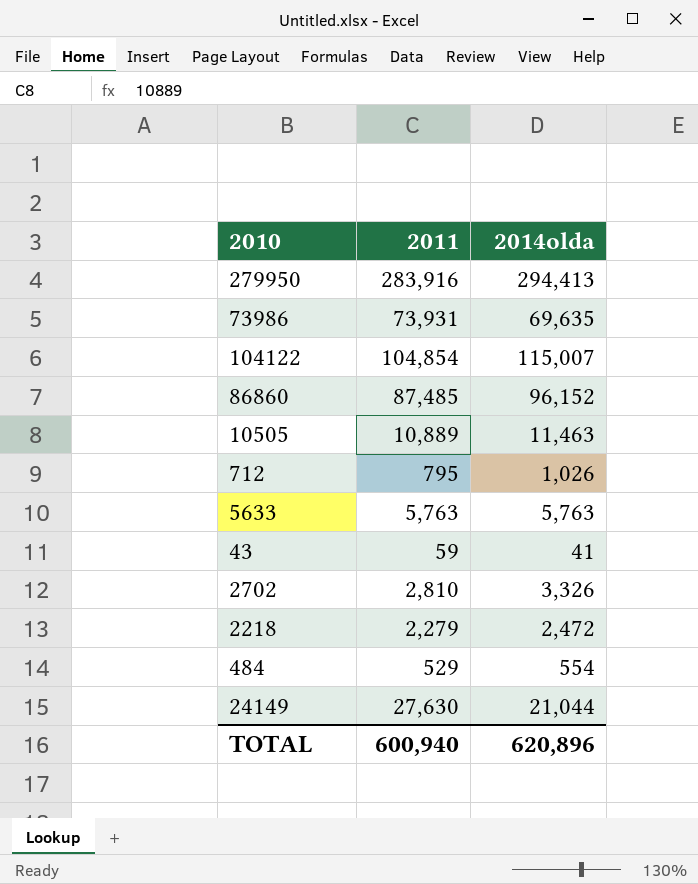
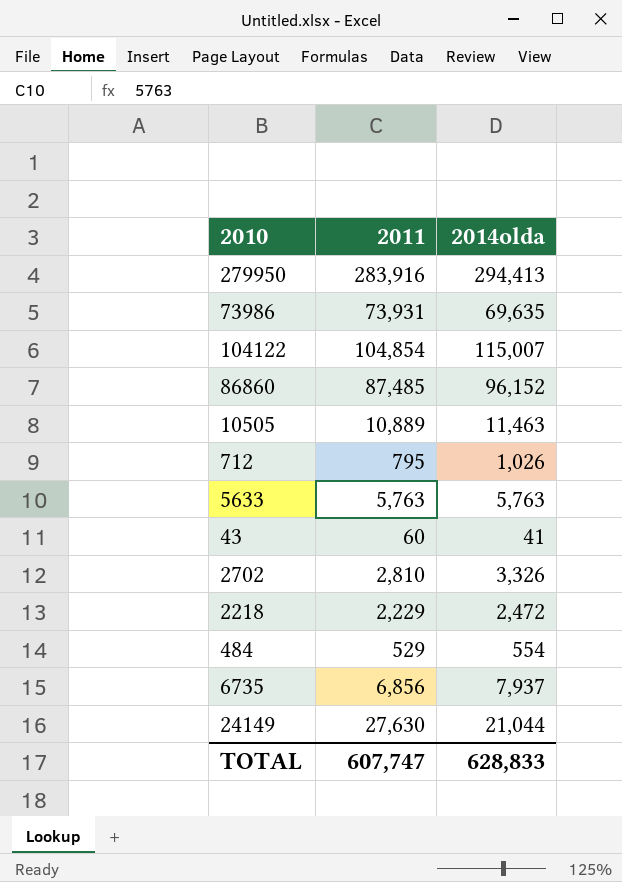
43 | 2011: 59 -> 60
2218 | 2011: 2,279 -> 2,229
row 6735: none -> 6,856 | 7,937
TOTAL | 2011: 600,940 -> 607,747
TOTAL | 2014olda: 620,896 -> 628,833

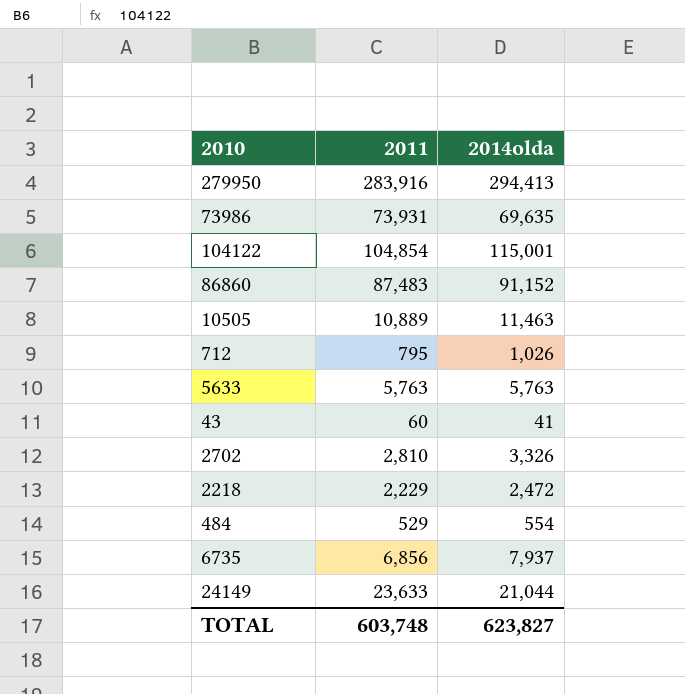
104122 | 2014olda: 115,007 -> 115,001
86860 | 2011: 87,485 -> 87,483
86860 | 2014olda: 96,152 -> 91,152
24149 | 2011: 27,630 -> 23,633
TOTAL | 2011: 607,747 -> 603,748
TOTAL | 2014olda: 628,833 -> 623,827

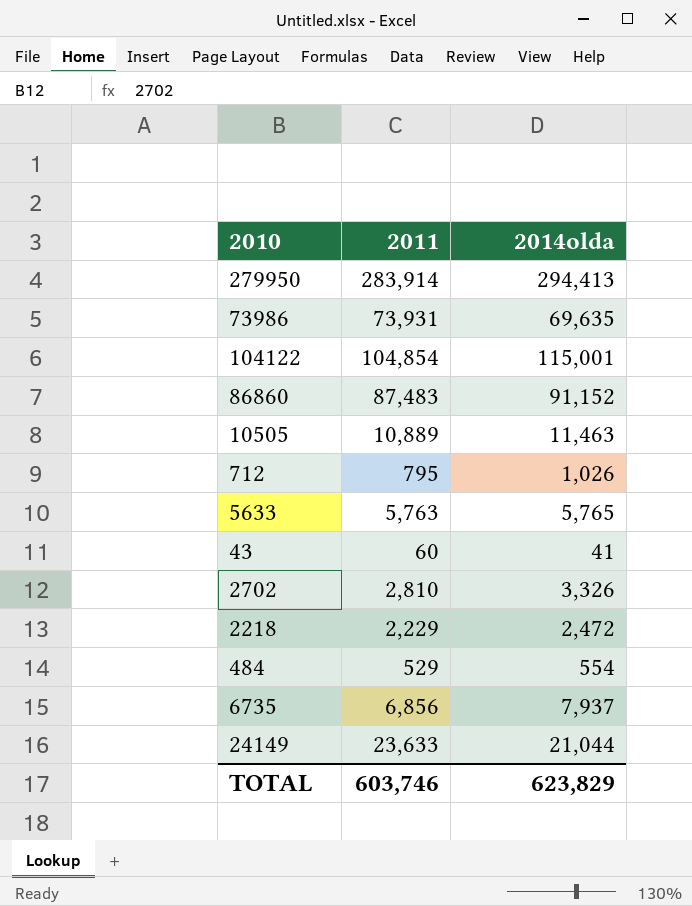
279950 | 2011: 283,916 -> 283,914
5633 | 2014olda: 5,763 -> 5,765
TOTAL | 2011: 603,748 -> 603,746
TOTAL | 2014olda: 623,827 -> 623,829

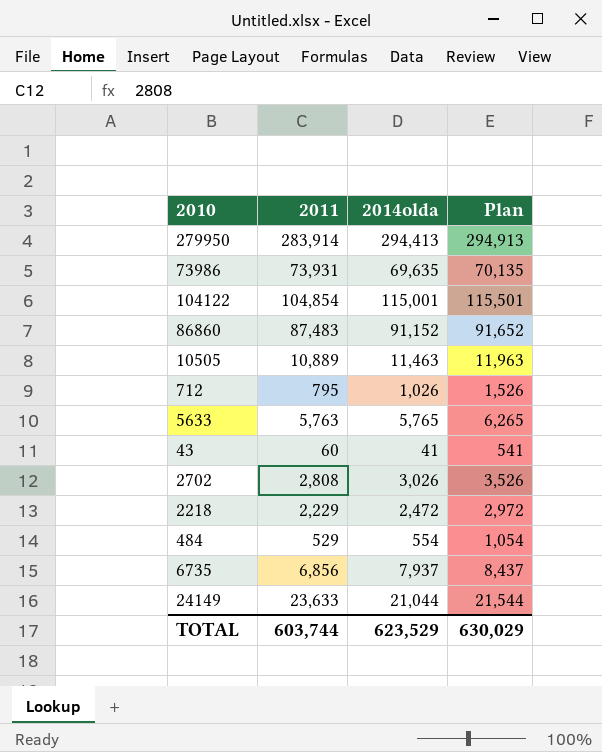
column Plan | formula: none -> [2014olda] + 500
2702 | 2011: 2,810 -> 2,808
2702 | 2014olda: 3,326 -> 3,026
TOTAL | 2011: 603,746 -> 603,744
TOTAL | 2014olda: 623,829 -> 623,529

